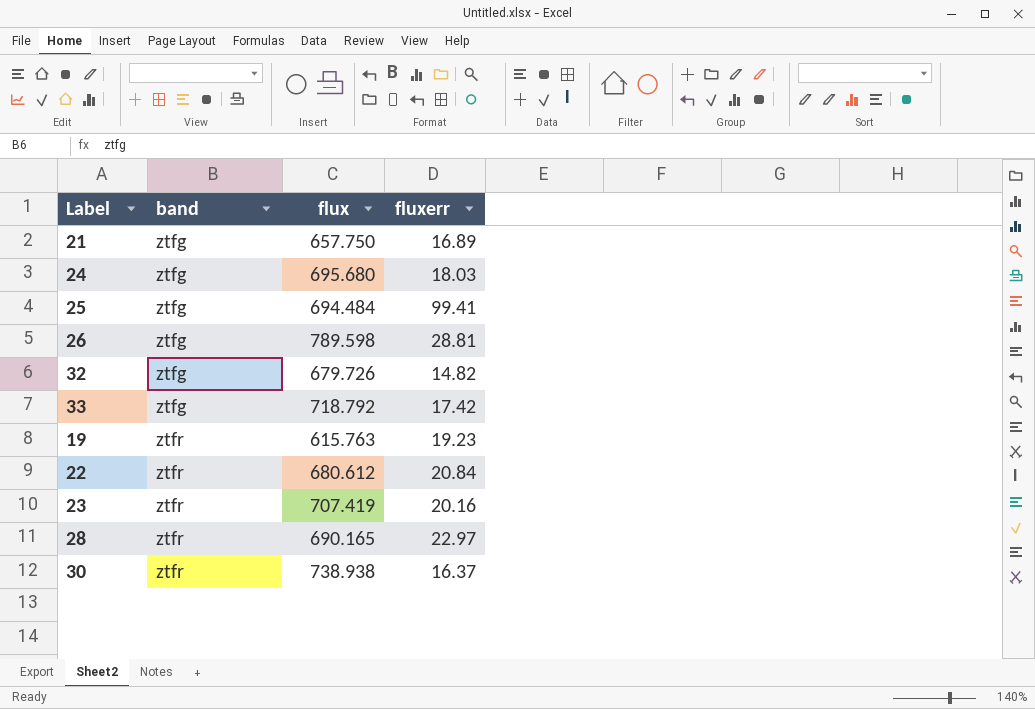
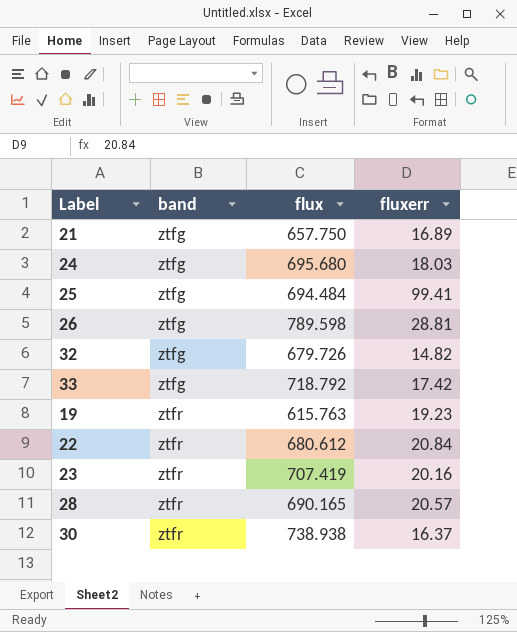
28 | fluxerr: 22.97 -> 20.57

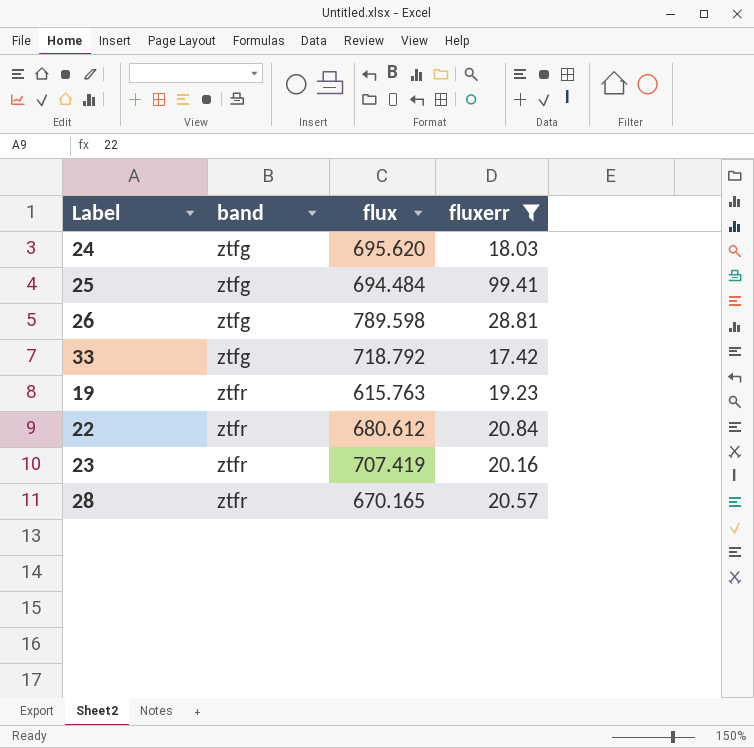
filter: none -> fluxerr >= 17.42
24 | flux: 695.680 -> 695.620
28 | flux: 690.165 -> 670.165

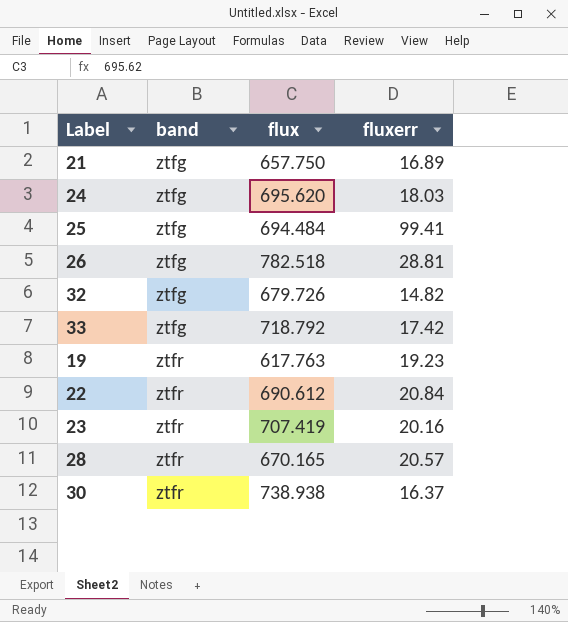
filter: fluxerr >= 17.42 -> none
26 | flux: 789.598 -> 782.518
19 | flux: 615.763 -> 617.763
22 | flux: 680.612 -> 690.612

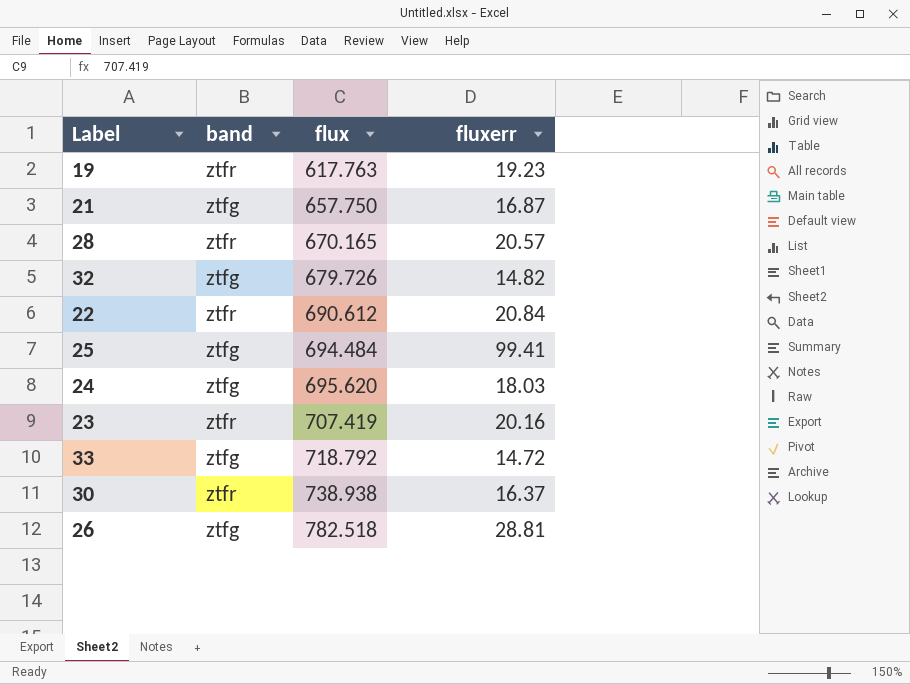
row order: band ascending -> flux ascending
21 | fluxerr: 16.89 -> 16.87
33 | fluxerr: 17.42 -> 14.72

